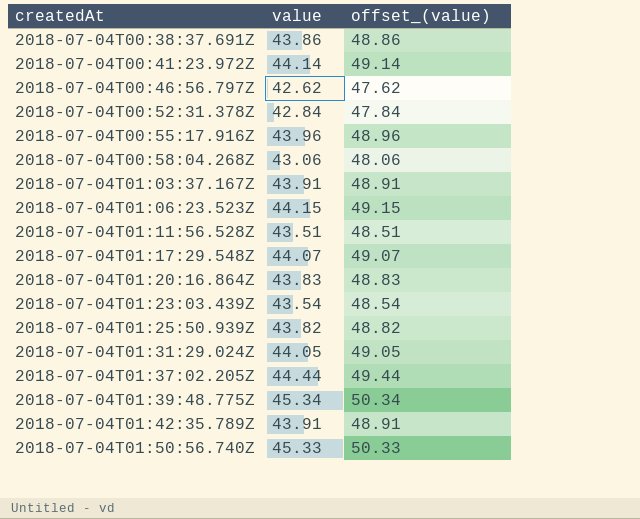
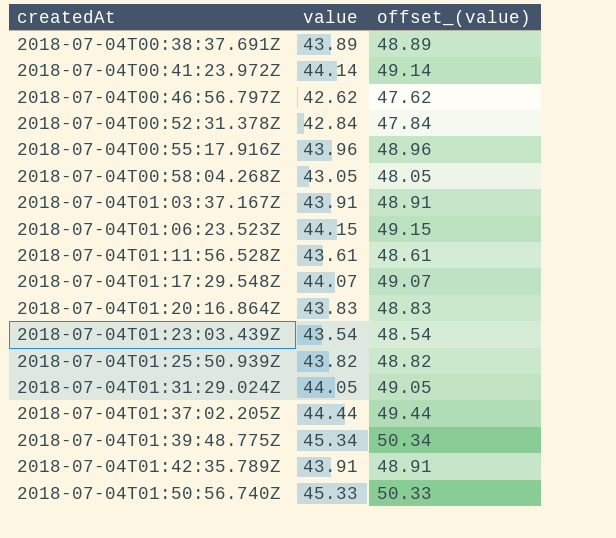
2018-07-04T00:38:37.691Z | value: 43.86 -> 43.89
2018-07-04T00:38:37.691Z | offset_(value): 48.86 -> 48.89
2018-07-04T00:58:04.268Z | value: 43.06 -> 43.05
2018-07-04T00:58:04.268Z | offset_(value): 48.06 -> 48.05
2018-07-04T01:11:56.528Z | value: 43.51 -> 43.61
2018-07-04T01:11:56.528Z | offset_(value): 48.51 -> 48.61

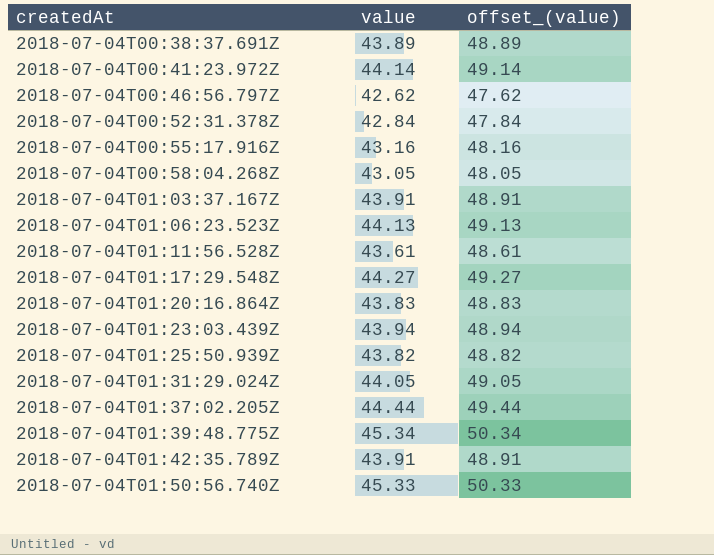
2018-07-04T00:55:17.916Z | value: 43.96 -> 43.16
2018-07-04T00:55:17.916Z | offset_(value): 48.96 -> 48.16
2018-07-04T01:06:23.523Z | value: 44.15 -> 44.13
2018-07-04T01:06:23.523Z | offset_(value): 49.15 -> 49.13
2018-07-04T01:17:29.548Z | value: 44.07 -> 44.27
2018-07-04T01:17:29.548Z | offset_(value): 49.07 -> 49.27
2018-07-04T01:23:03.439Z | value: 43.54 -> 43.94
2018-07-04T01:23:03.439Z | offset_(value): 48.54 -> 48.94

